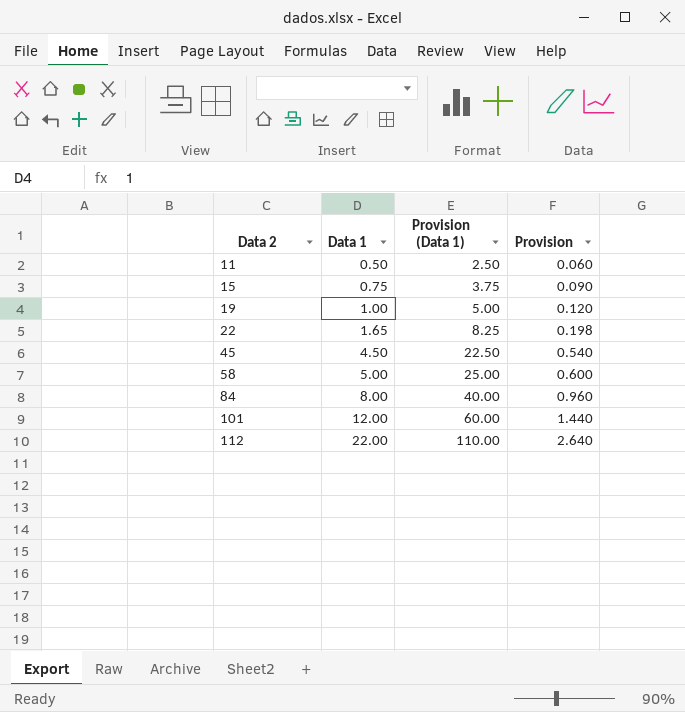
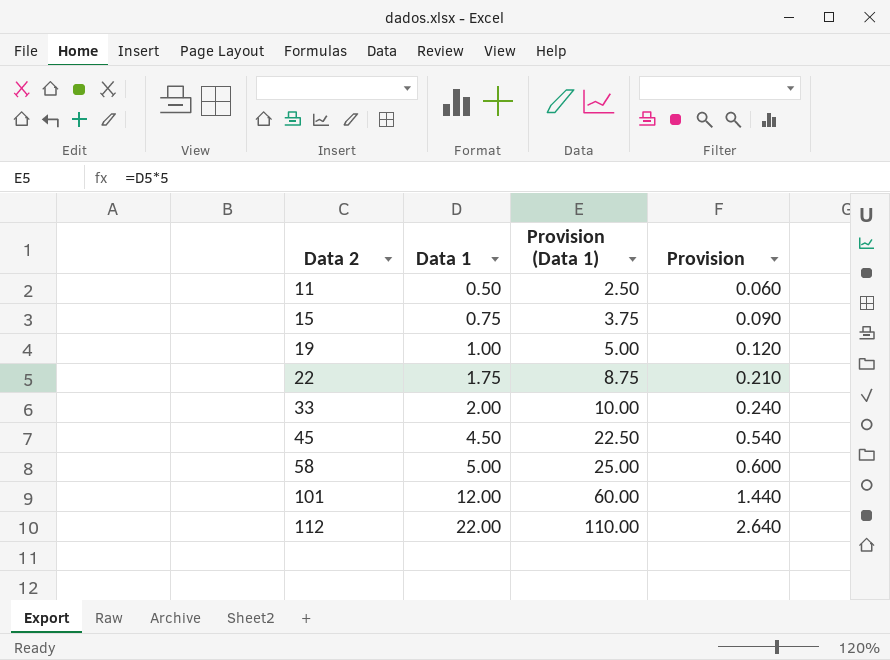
row 84: 8.00 | 40.00 | 0.960 -> none
22 | Data 1: 1.65 -> 1.75
22 | Provision (Data 1): 8.25 -> 8.75
22 | Provision: 0.198 -> 0.210
row 33: none -> 2.00 | 10.00 | 0.240

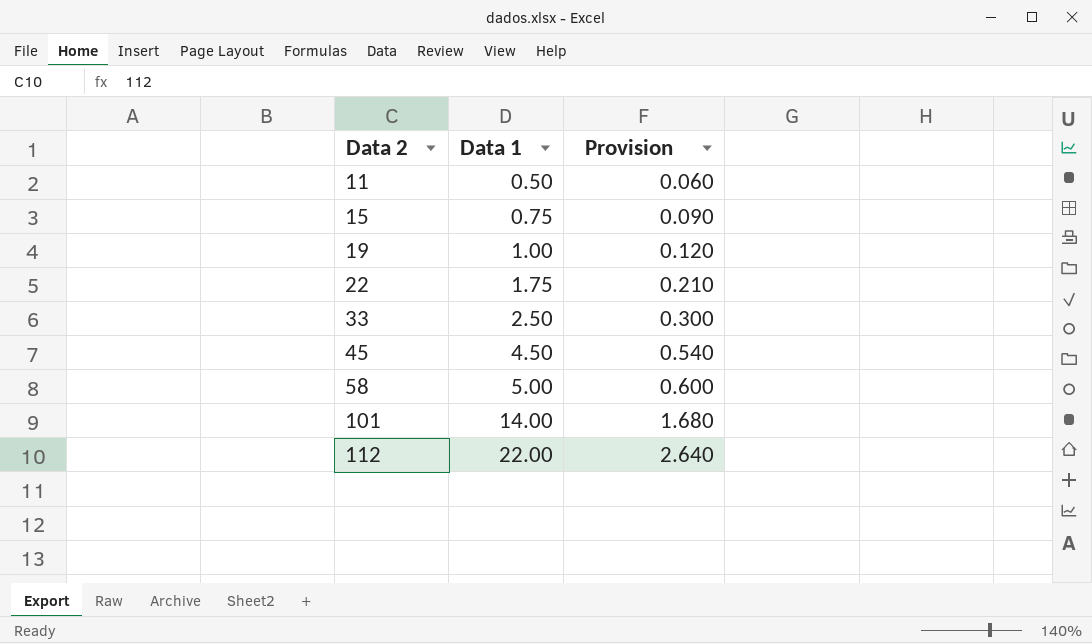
column Provision (Data 1) | formula: [Data 1] * 5 -> none
33 | Data 1: 2.00 -> 2.50
33 | Provision: 0.240 -> 0.300
101 | Data 1: 12.00 -> 14.00
101 | Provision: 1.440 -> 1.680

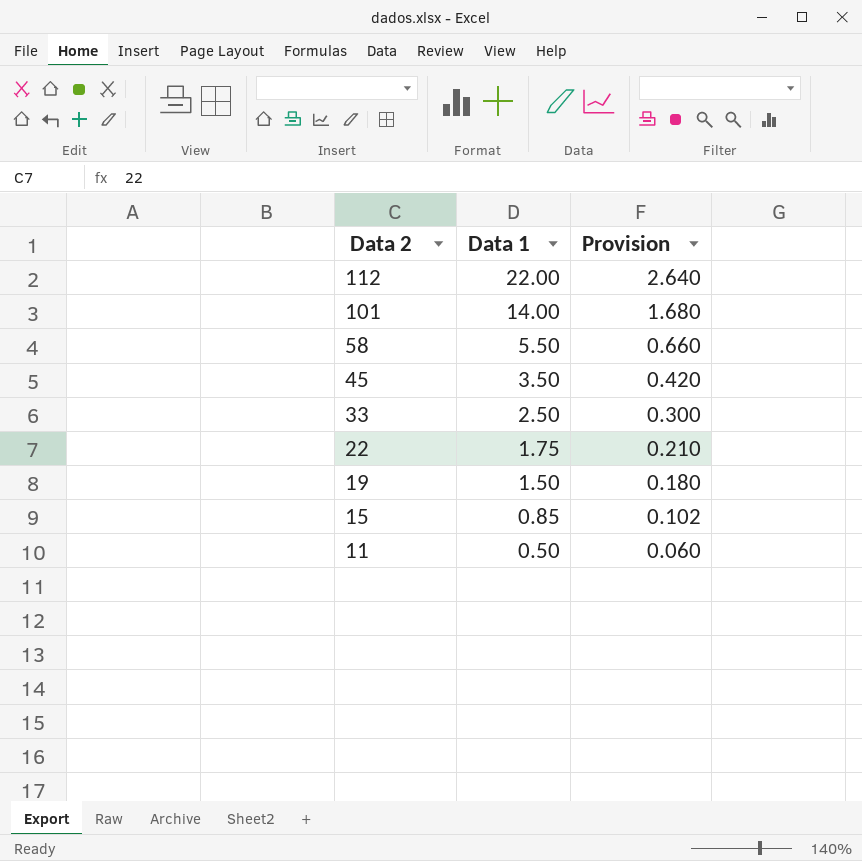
row order: Data 2 ascending -> Data 2 descending
58 | Data 1: 5.00 -> 5.50
58 | Provision: 0.600 -> 0.660
45 | Data 1: 4.50 -> 3.50
45 | Provision: 0.540 -> 0.420
19 | Data 1: 1.00 -> 1.50
19 | Provision: 0.120 -> 0.180
15 | Data 1: 0.75 -> 0.85
15 | Provision: 0.090 -> 0.102

